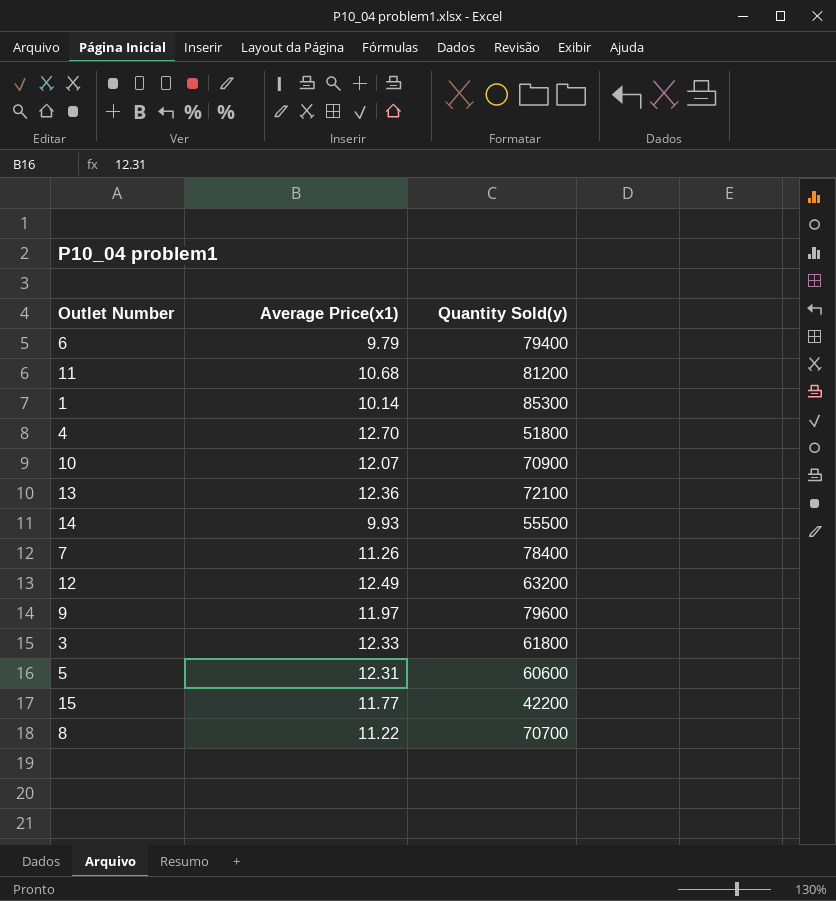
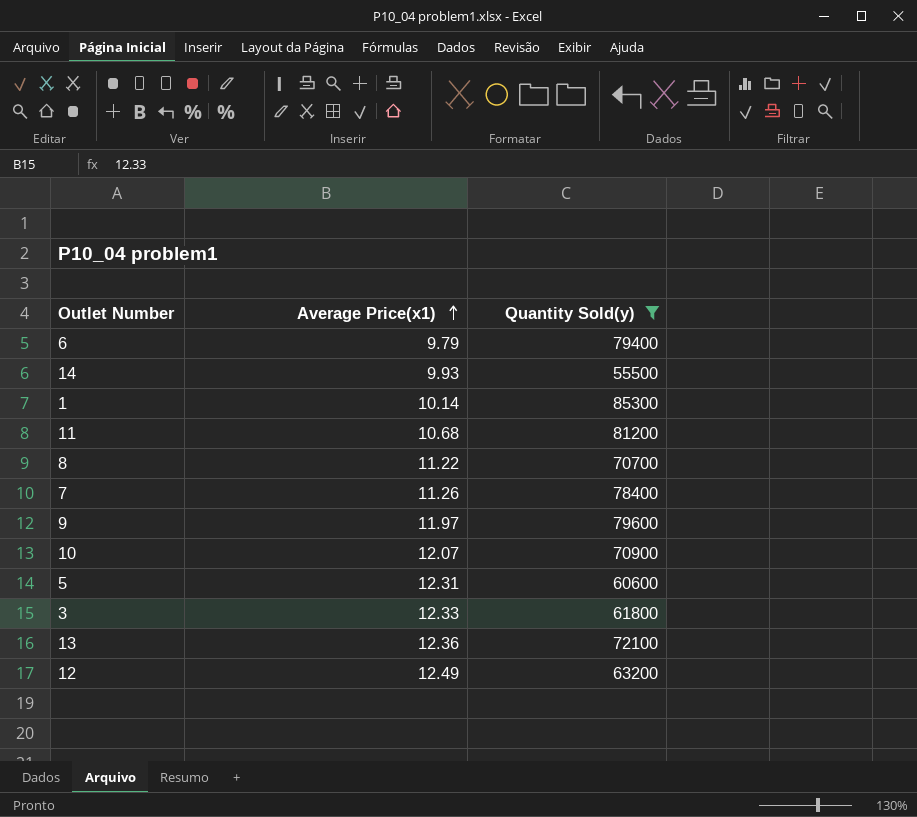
filter: none -> Quantity Sold(y) >= 55500
row order: none -> Average Price(x1) ascending

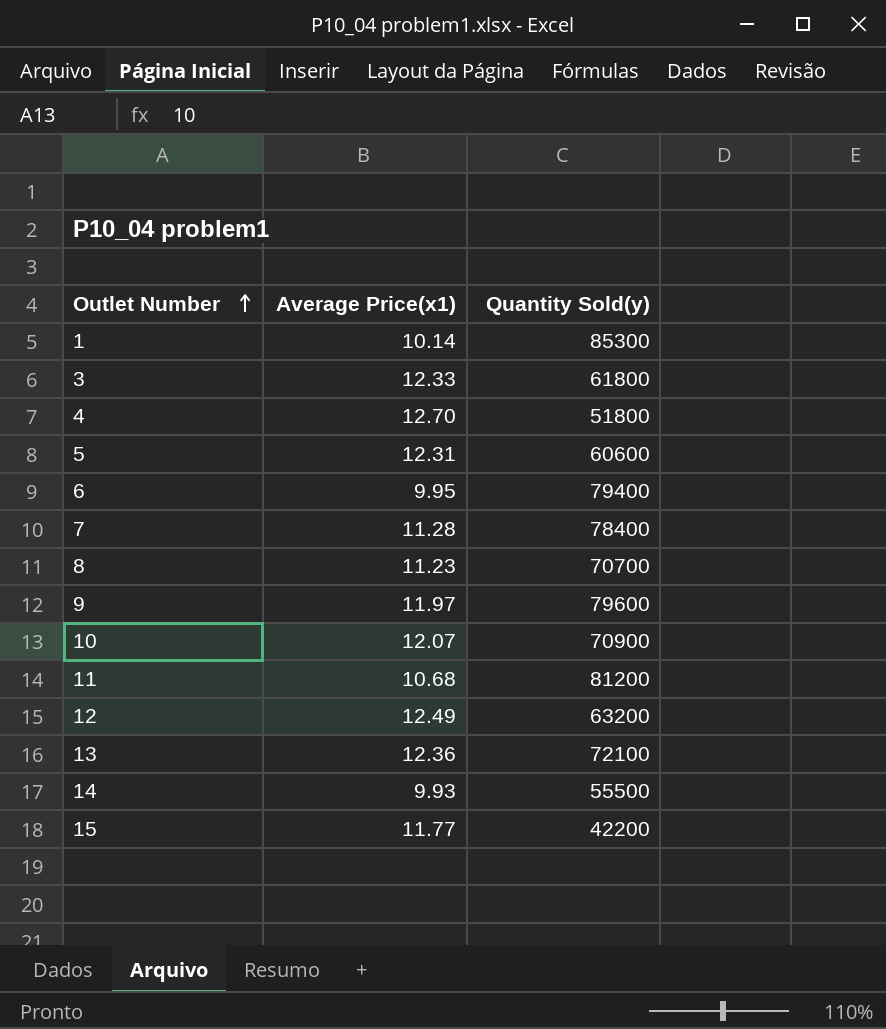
filter: Quantity Sold(y) >= 55500 -> none
row order: Average Price(x1) ascending -> Outlet Number ascending
6 | Average Price(x1): 9.79 -> 9.95
7 | Average Price(x1): 11.26 -> 11.28
8 | Average Price(x1): 11.22 -> 11.23

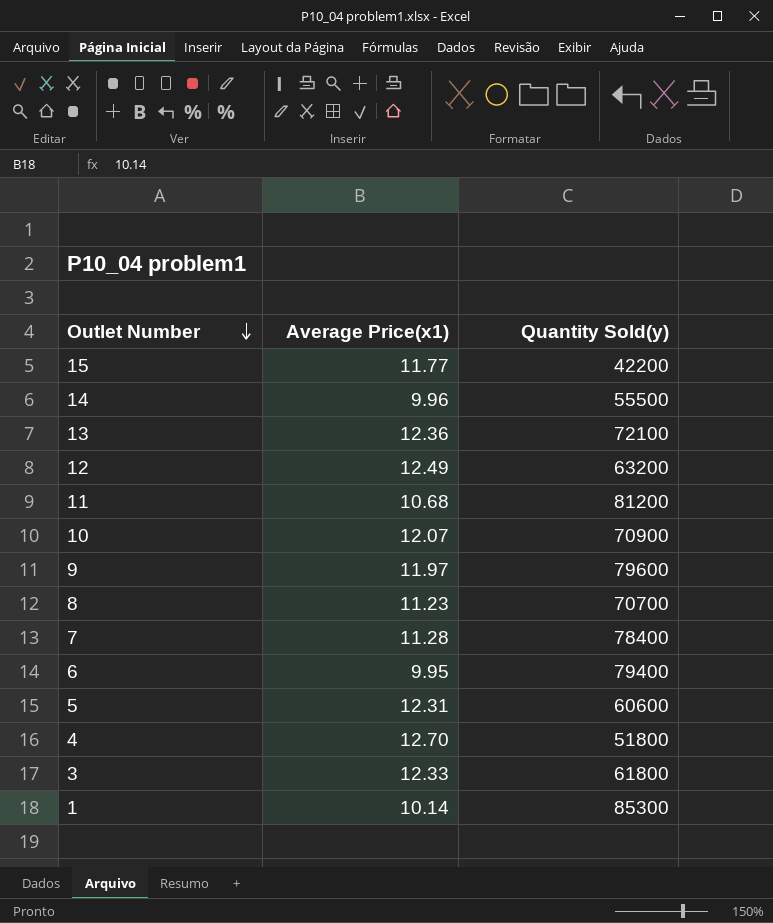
row order: Outlet Number ascending -> Outlet Number descending
14 | Average Price(x1): 9.93 -> 9.96

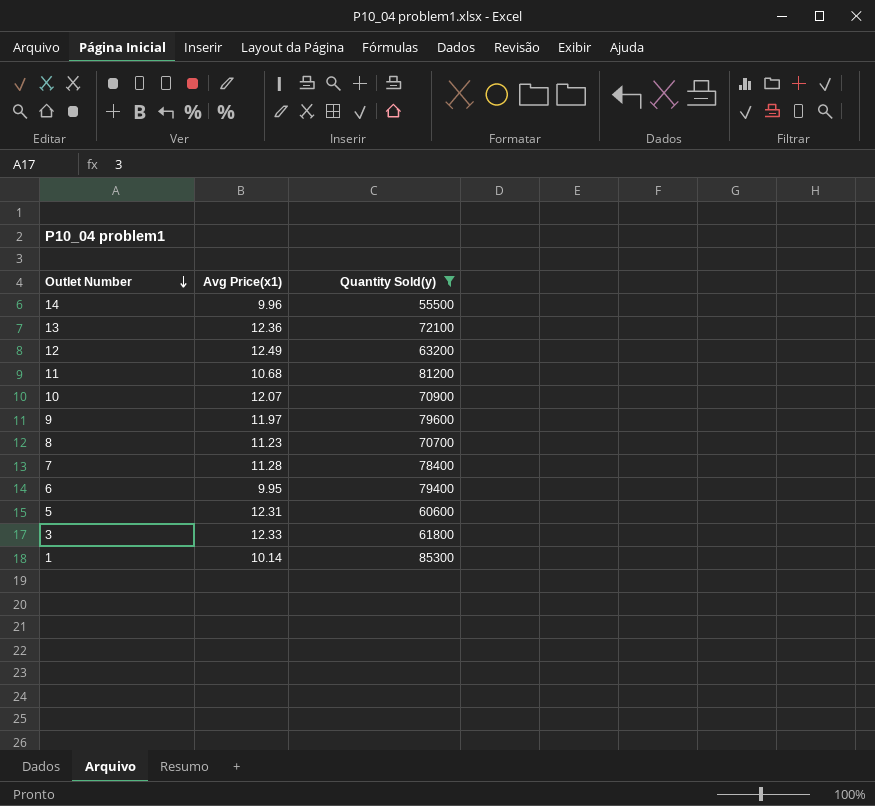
filter: none -> Quantity Sold(y) >= 55500
column name: Average Price(x1) -> Avg Price(x1)

